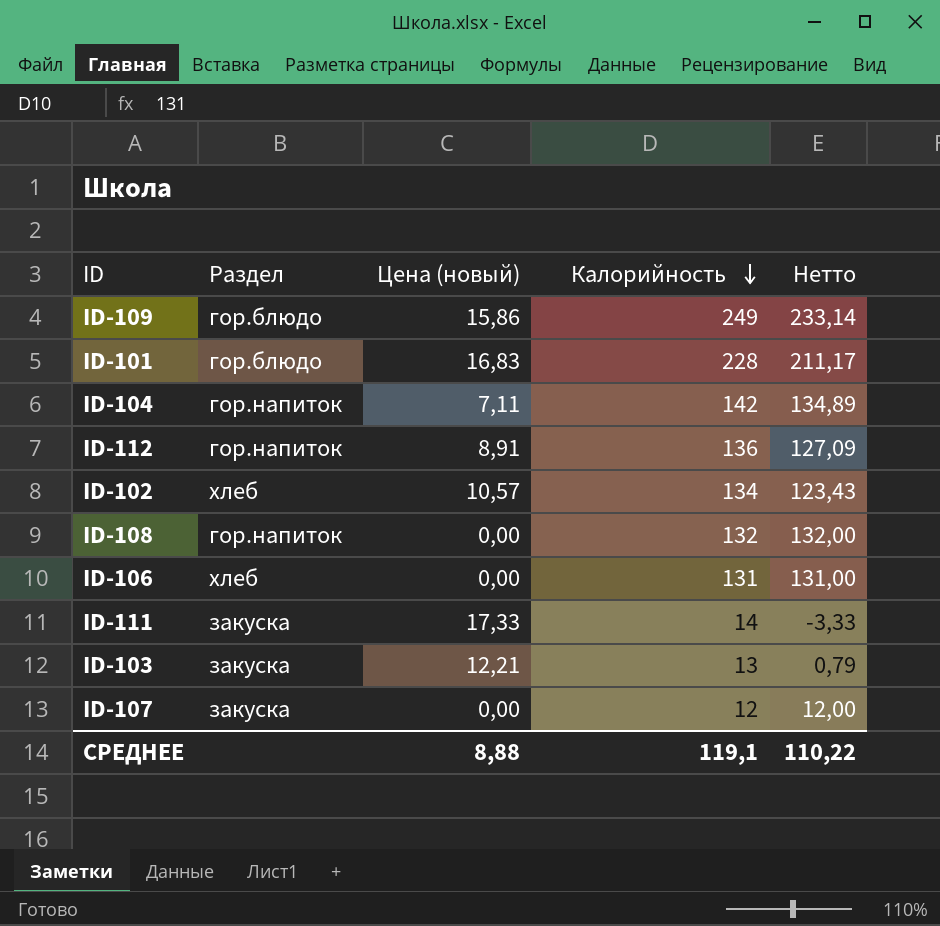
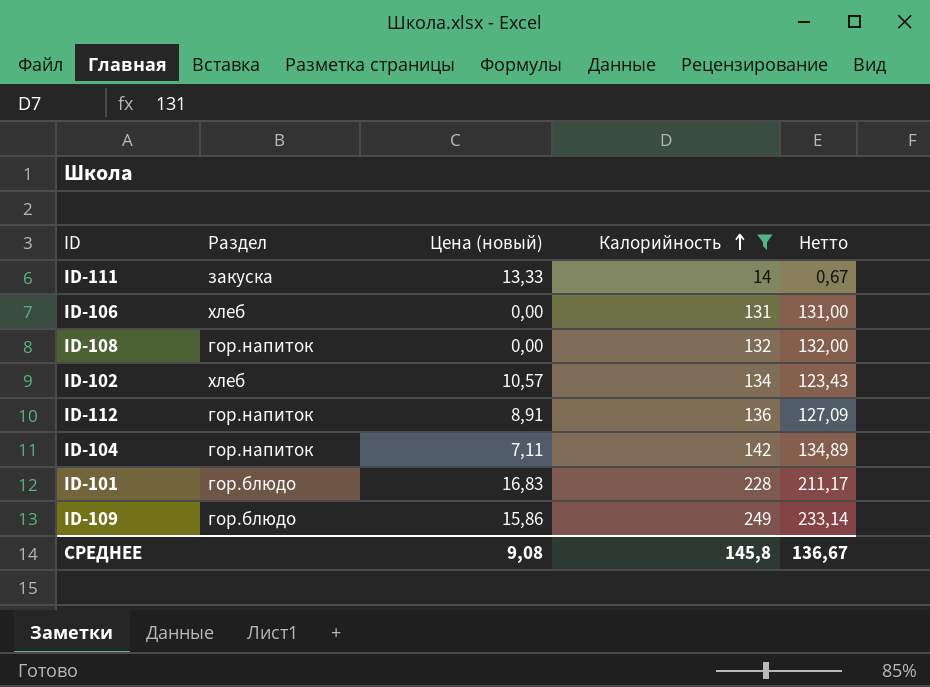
filter: none -> Калорийность >= 14
row order: Калорийность descending -> Калорийность ascending
ID-111 | Цена (новый): 17,33 -> 13,33
ID-111 | Нетто: -3,33 -> 0,67
СРЕДНЕЕ | Цена (новый): 8,88 -> 9,08
СРЕДНЕЕ | Калорийность: 119,1 -> 145,8
СРЕДНЕЕ | Нетто: 110,22 -> 136,67

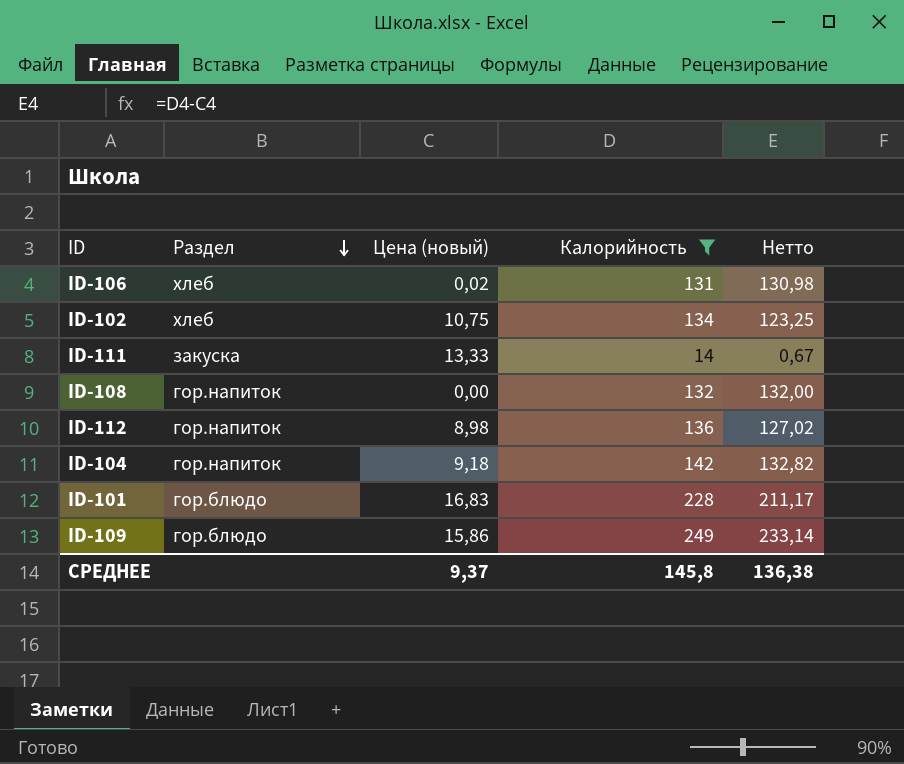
row order: Калорийность ascending -> Раздел descending
ID-106 | Цена (новый): 0,00 -> 0,02
ID-106 | Нетто: 131,00 -> 130,98
ID-102 | Цена (новый): 10,57 -> 10,75
ID-102 | Нетто: 123,43 -> 123,25
ID-112 | Цена (новый): 8,91 -> 8,98
ID-112 | Нетто: 127,09 -> 127,02
ID-104 | Цена (новый): 7,11 -> 9,18
ID-104 | Нетто: 134,89 -> 132,82
СРЕДНЕЕ | Цена (новый): 9,08 -> 9,37
СРЕДНЕЕ | Нетто: 136,67 -> 136,38

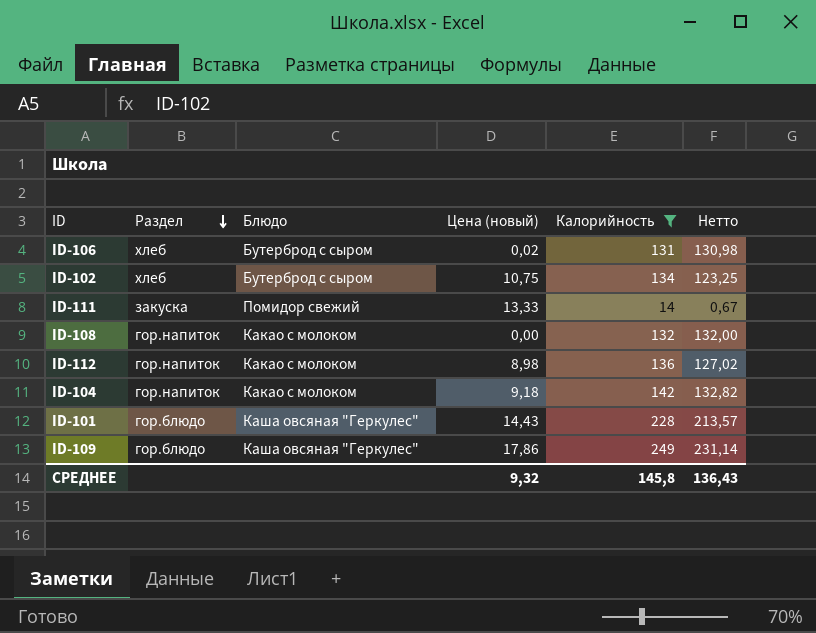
column Блюдо | position: none -> 3
ID-101 | Цена (новый): 16,83 -> 14,43
ID-101 | Нетто: 211,17 -> 213,57
ID-109 | Цена (новый): 15,86 -> 17,86
ID-109 | Нетто: 233,14 -> 231,14
СРЕДНЕЕ | Цена (новый): 9,37 -> 9,32
СРЕДНЕЕ | Нетто: 136,38 -> 136,43

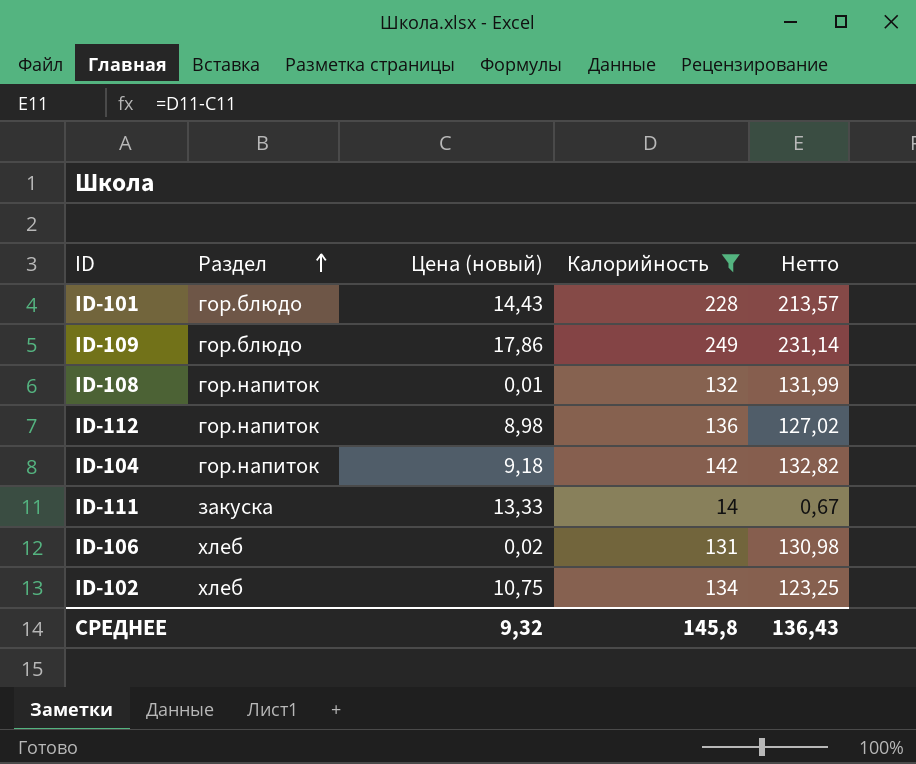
row order: Раздел descending -> Раздел ascending
column Блюдо | position: 3 -> none
ID-108 | Цена (новый): 0,00 -> 0,01
ID-108 | Нетто: 132,00 -> 131,99

